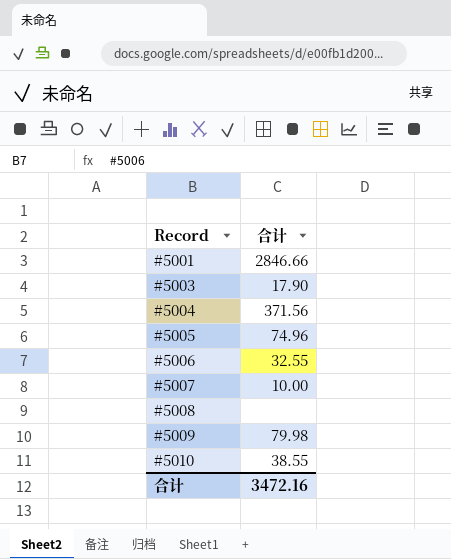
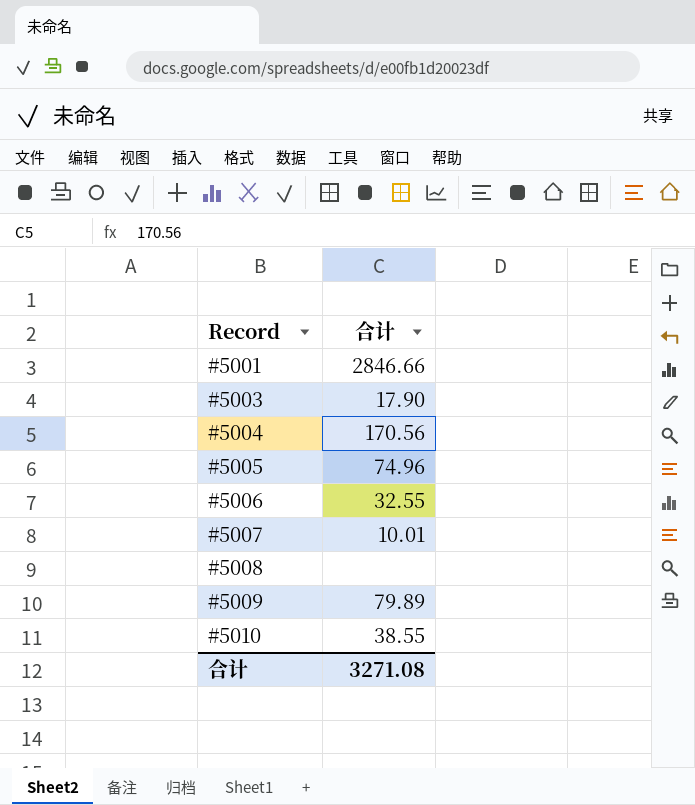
#5004 | 合计: 371.56 -> 170.56
#5007 | 合计: 10.00 -> 10.01
#5009 | 合计: 79.98 -> 79.89
合计 | 合计: 3472.16 -> 3271.08

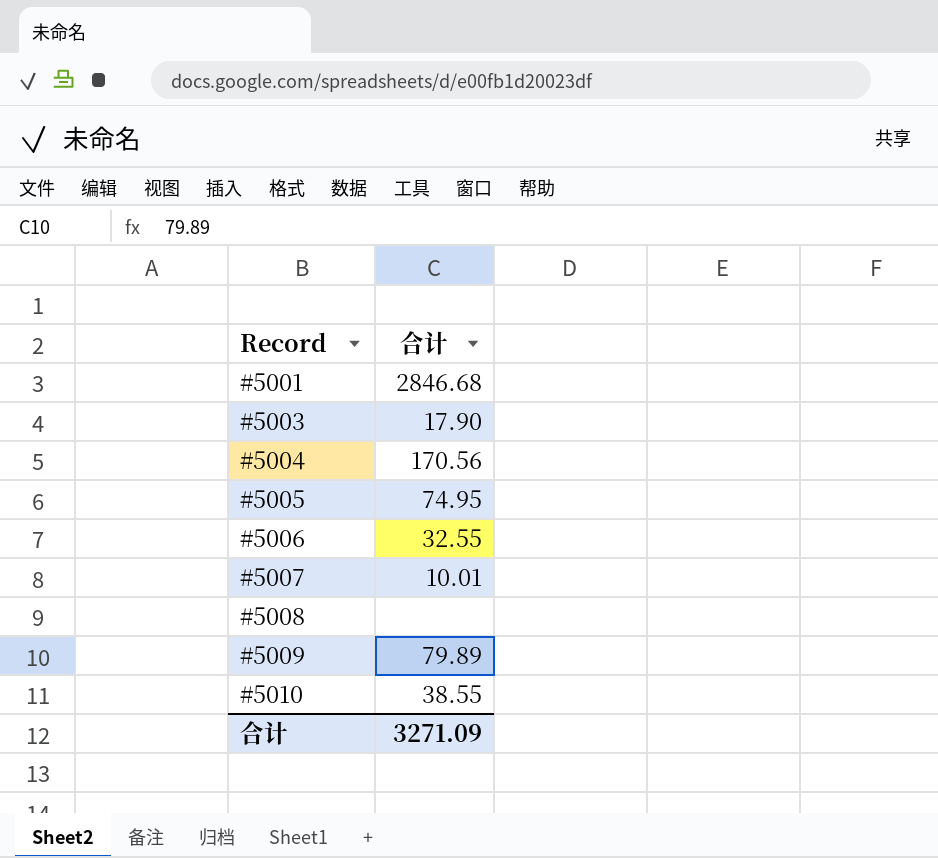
#5001 | 合计: 2846.66 -> 2846.68
#5005 | 合计: 74.96 -> 74.95
合计 | 合计: 3271.08 -> 3271.09

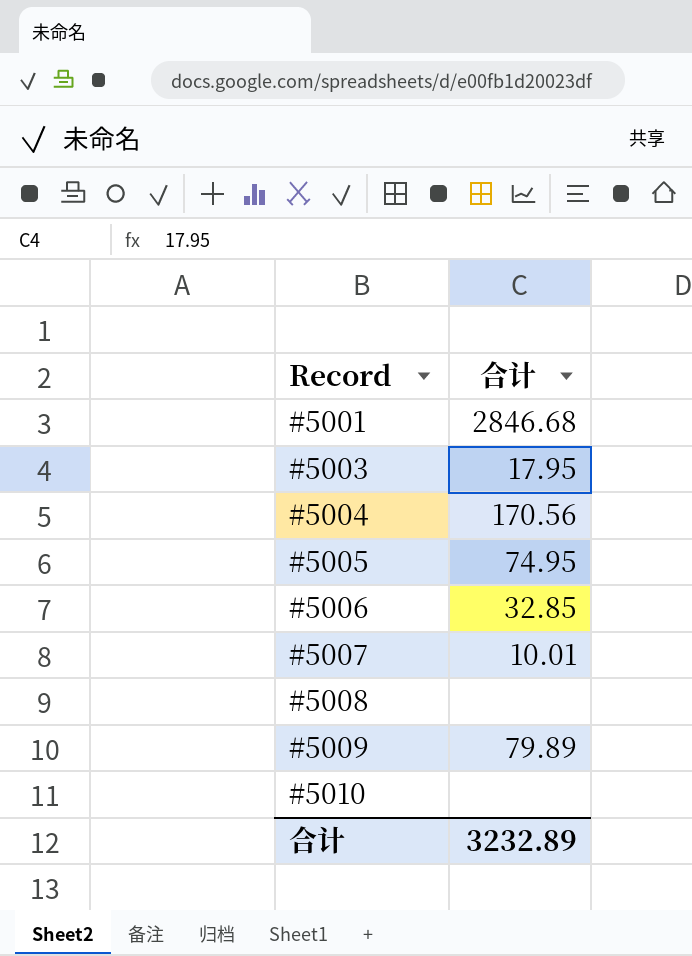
#5003 | 合计: 17.90 -> 17.95
#5006 | 合计: 32.55 -> 32.85
#5010 | 合计: 38.55 -> none
合计 | 合计: 3271.09 -> 3232.89

